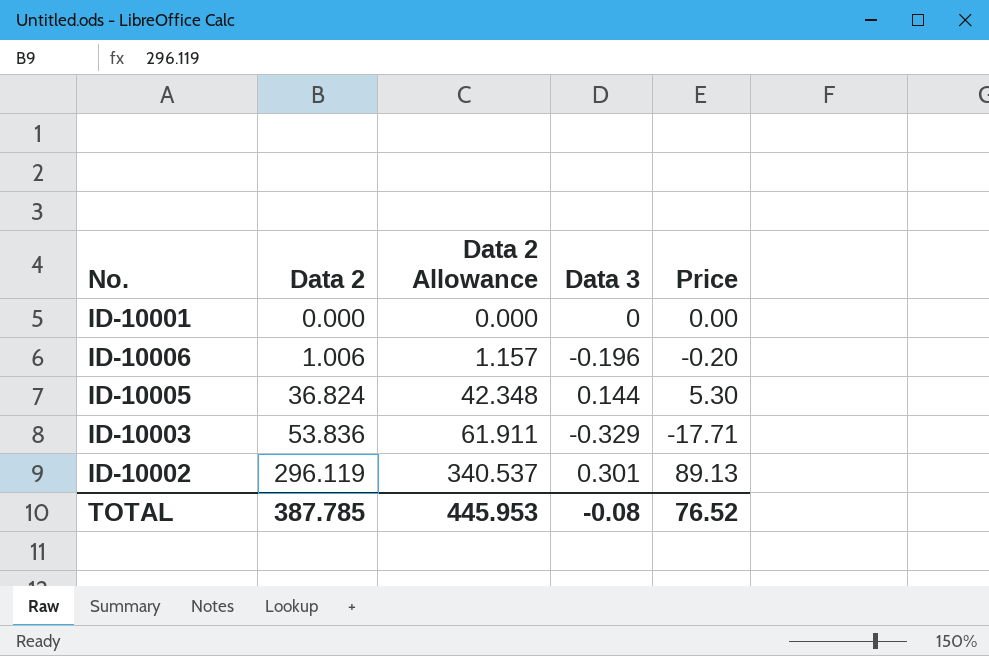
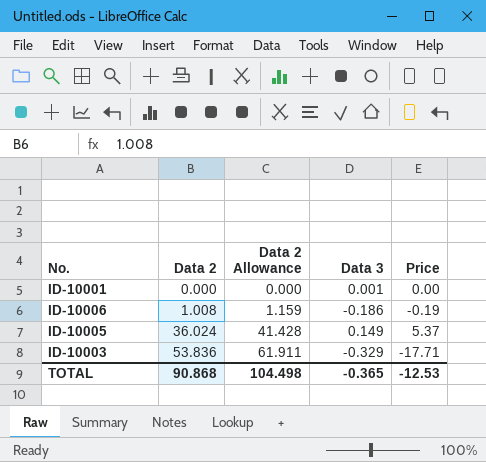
row ID-10002: 296.119 | 340.537 | 0.301 | 89.13 -> none
ID-10001 | Data 3: 0 -> 0.001
ID-10006 | Data 2: 1.006 -> 1.008
ID-10006 | Data 2 Allowance: 1.157 -> 1.159
ID-10006 | Data 3: -0.196 -> -0.186
ID-10006 | Price: -0.20 -> -0.19
ID-10005 | Data 2: 36.824 -> 36.024
ID-10005 | Data 2 Allowance: 42.348 -> 41.428
ID-10005 | Data 3: 0.144 -> 0.149
ID-10005 | Price: 5.30 -> 5.37
TOTAL | Data 2: 387.785 -> 90.868
TOTAL | Data 2 Allowance: 445.953 -> 104.498
TOTAL | Data 3: -0.08 -> -0.365
TOTAL | Price: 76.52 -> -12.53

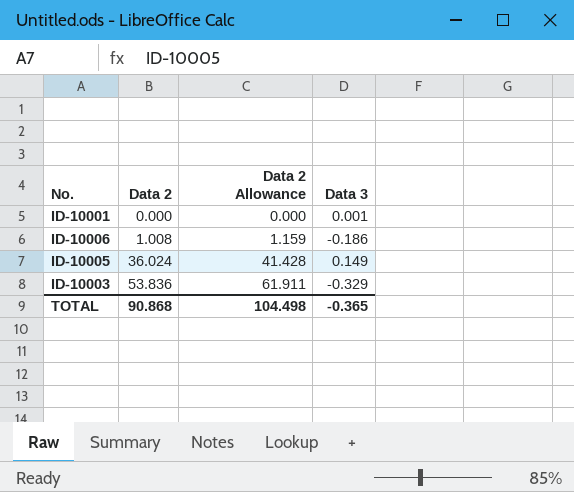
column Price | formula: [Data 2] * [Data 3] -> none

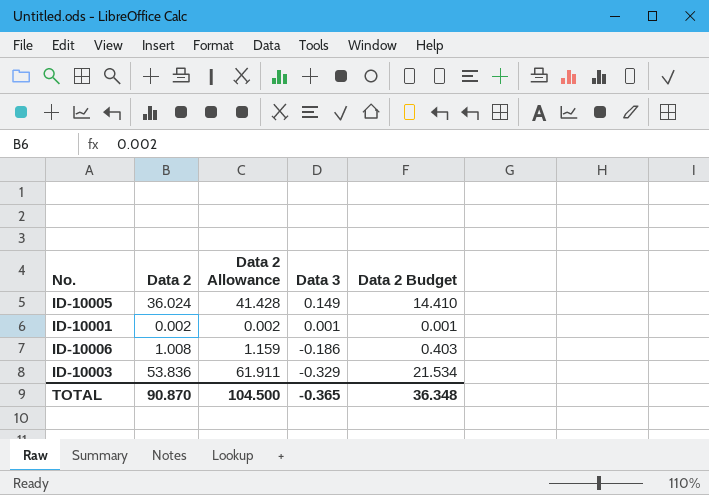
row order: Data 2 ascending -> Data 3 descending
column Data 2 Budget | formula: none -> [Data 2] * 0.4
ID-10001 | Data 2: 0.000 -> 0.002
ID-10001 | Data 2 Allowance: 0.000 -> 0.002
TOTAL | Data 2: 90.868 -> 90.870
TOTAL | Data 2 Allowance: 104.498 -> 104.500

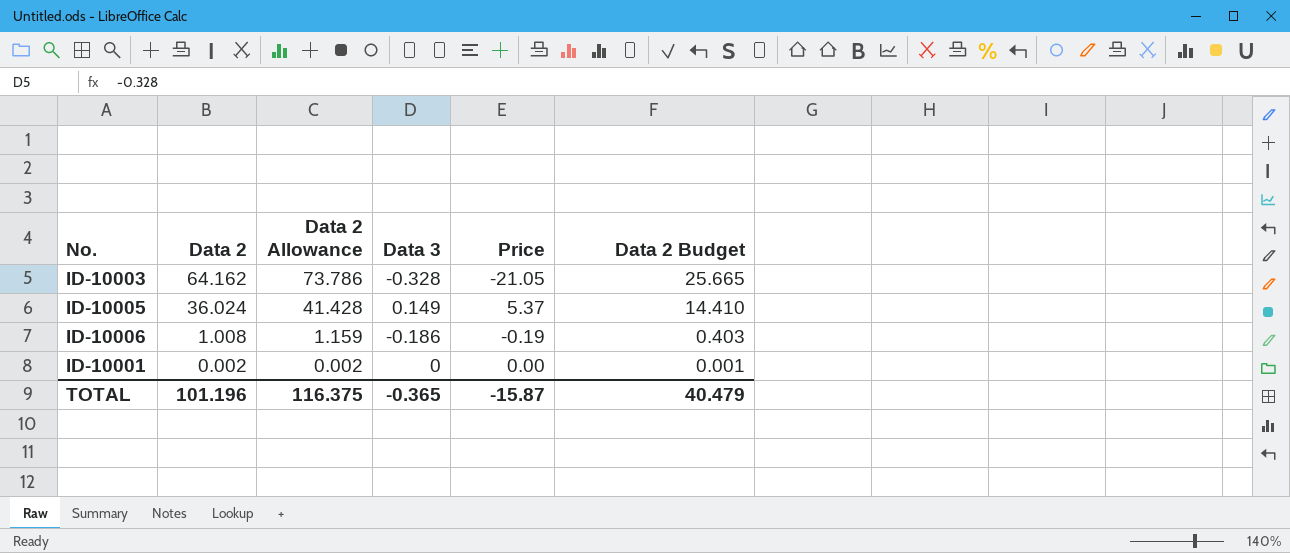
row order: Data 3 descending -> Data 2 descending
column Price | formula: none -> [Data 2] * [Data 3]
ID-10003 | Data 2: 53.836 -> 64.162
ID-10003 | Data 2 Allowance: 61.911 -> 73.786
ID-10003 | Data 3: -0.329 -> -0.328
ID-10003 | Data 2 Budget: 21.534 -> 25.665
ID-10001 | Data 3: 0.001 -> 0
TOTAL | Data 2: 90.870 -> 101.196
TOTAL | Data 2 Allowance: 104.500 -> 116.375
TOTAL | Data 2 Budget: 36.348 -> 40.479

